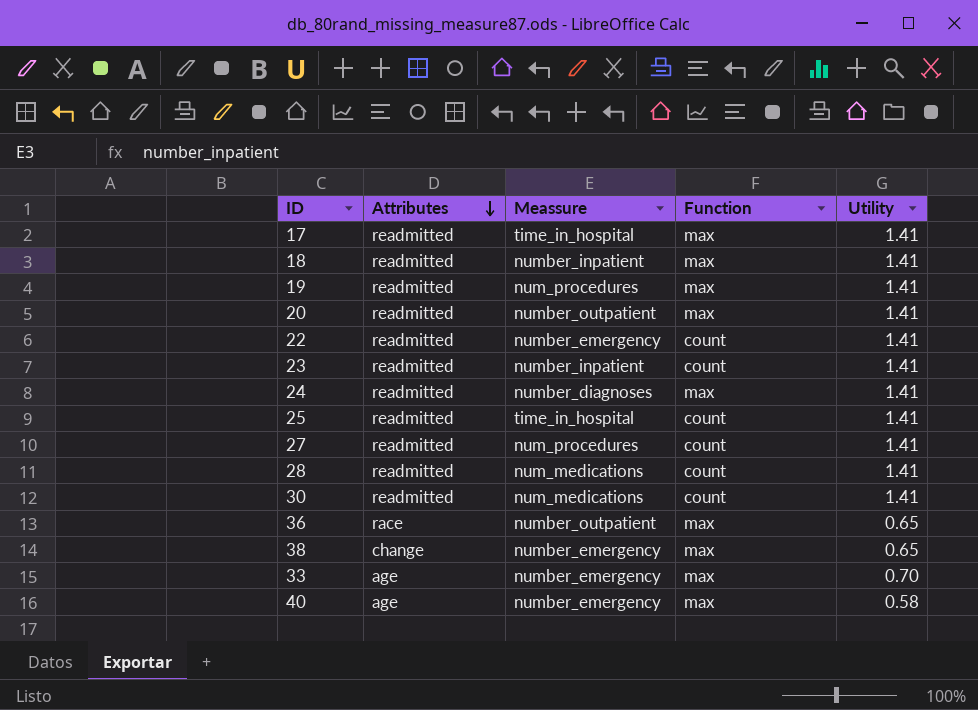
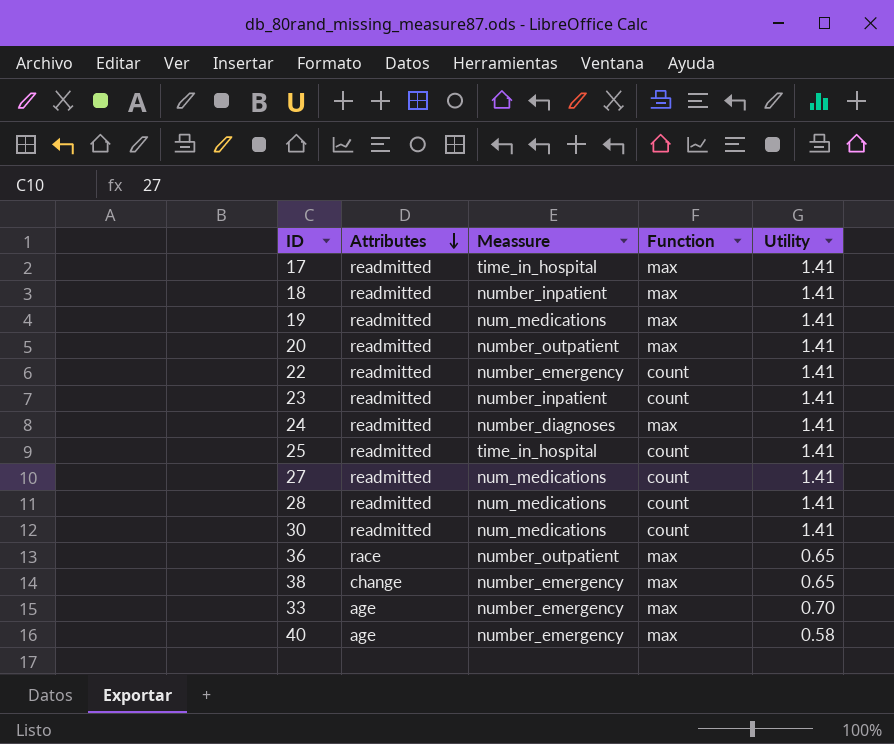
19 | Meassure: num_procedures -> num_medications
27 | Meassure: num_procedures -> num_medications

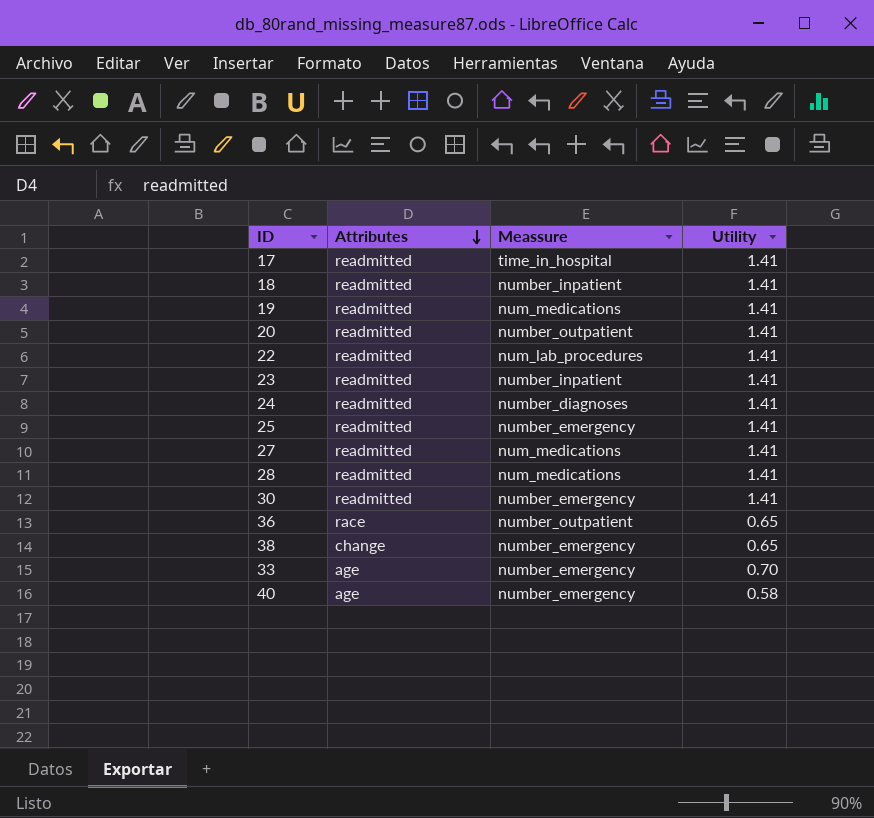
column Function | position: 4 -> none
22 | Meassure: number_emergency -> num_lab_procedures
25 | Meassure: time_in_hospital -> number_emergency
30 | Meassure: num_medications -> number_emergency

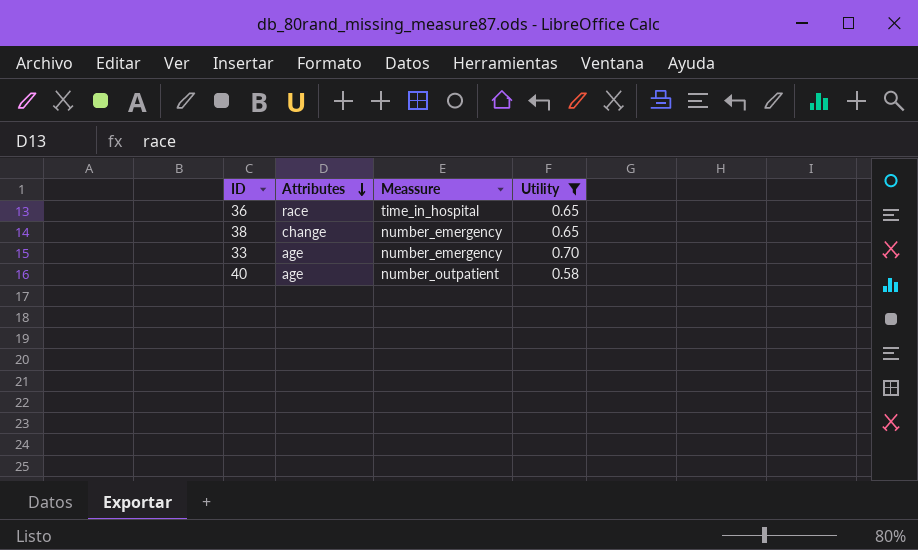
filter: none -> Utility != 1.41
36 | Meassure: number_outpatient -> time_in_hospital
40 | Meassure: number_emergency -> number_outpatient

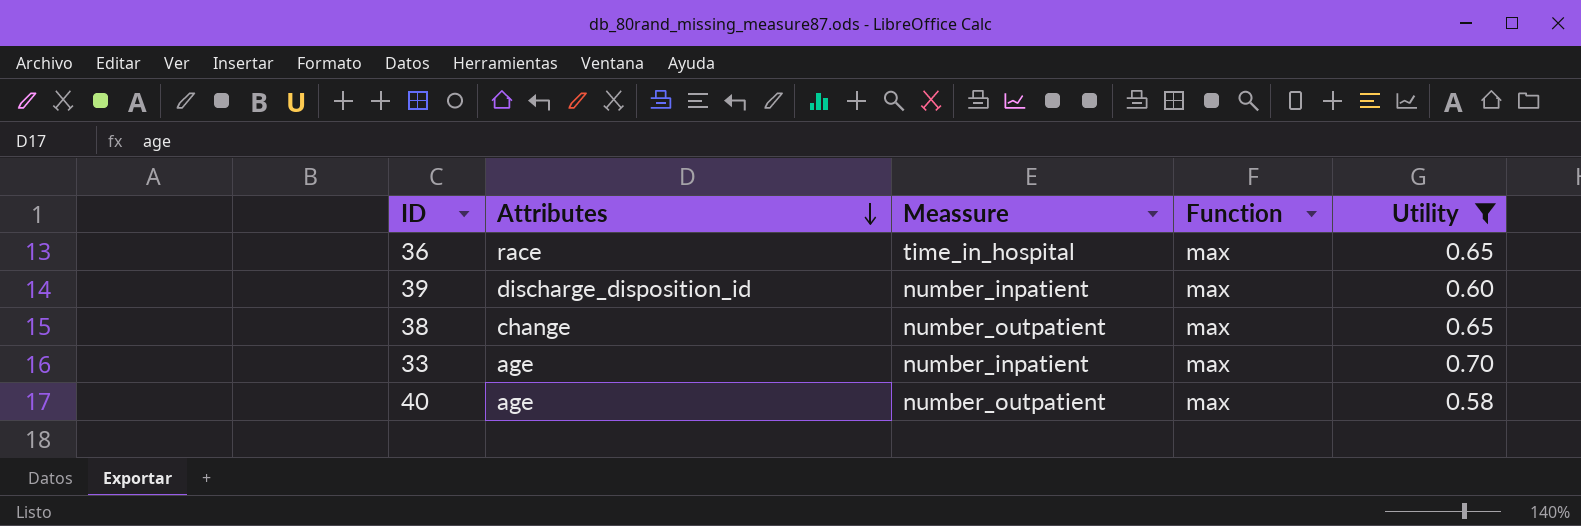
column Function | position: none -> 4
row 39: none -> discharge_disposition_id | number_inpatient | max | 0.60
38 | Meassure: number_emergency -> number_outpatient
33 | Meassure: number_emergency -> number_inpatient

